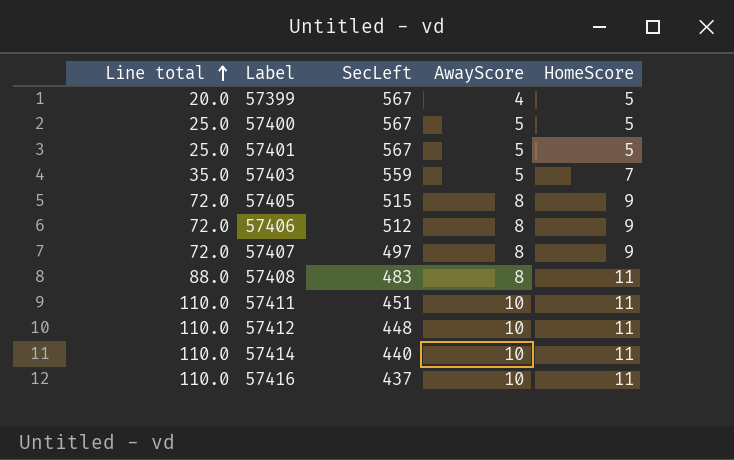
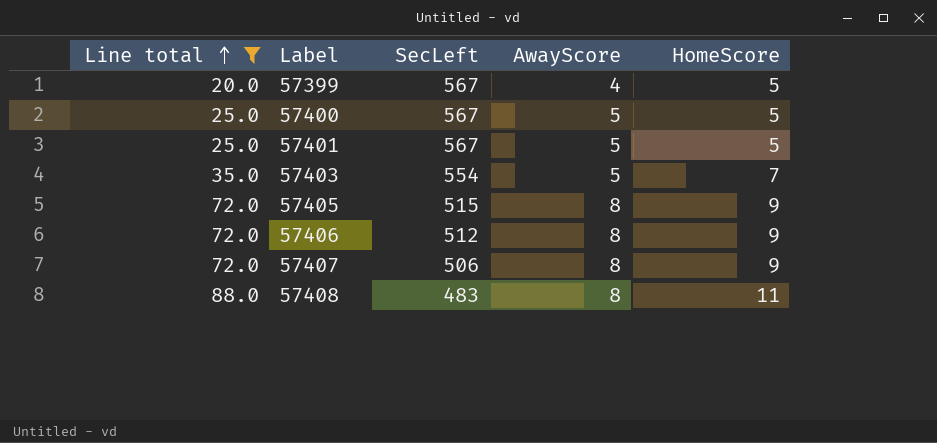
filter: none -> Line total != 110.0
57403 | SecLeft: 559 -> 554
57407 | SecLeft: 497 -> 506

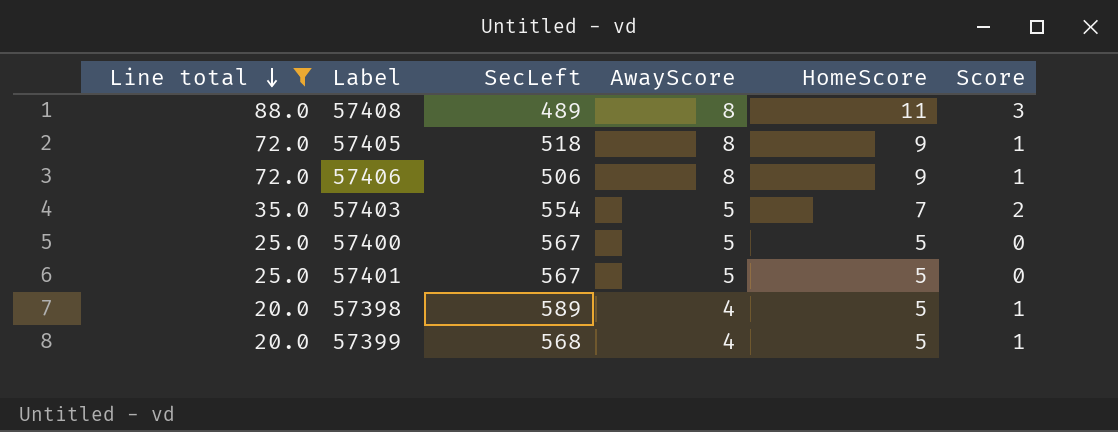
row order: Line total ascending -> Line total descending
column Score | formula: none -> [HomeScore] - [AwayScore]
row 57407: 72.0 | 506 | 8 | 9 -> none
57408 | SecLeft: 483 -> 489
57405 | SecLeft: 515 -> 518
57406 | SecLeft: 512 -> 506
row 57398: none -> 20.0 | 589 | 4 | 5 | 1
57399 | SecLeft: 567 -> 568

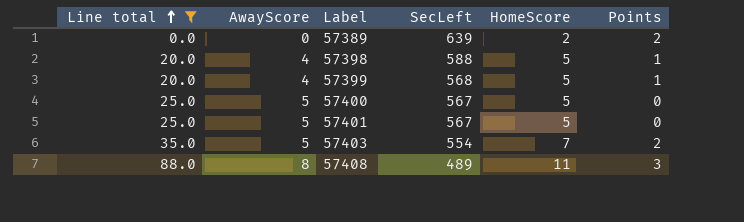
row order: Line total descending -> Line total ascending
column AwayScore | position: 4 -> 2
column name: Score -> Points
row 57405: 72.0 | 518 | 8 | 9 | 1 -> none
row 57406: 72.0 | 506 | 8 | 9 | 1 -> none
row 57389: none -> 0.0 | 0 | 639 | 2 | 2
57398 | SecLeft: 589 -> 588

